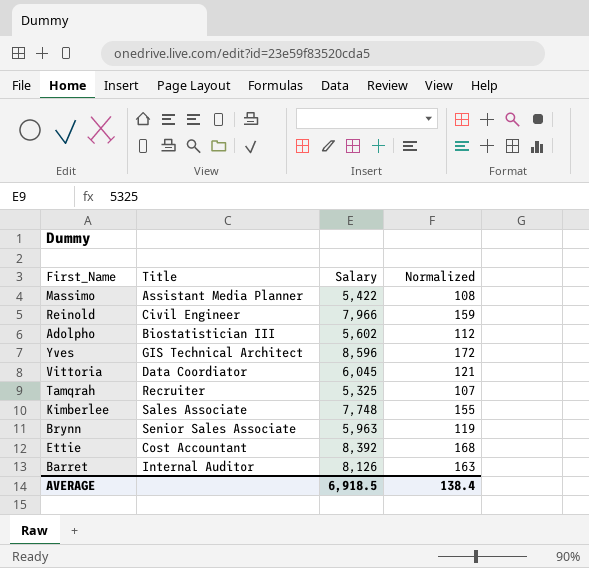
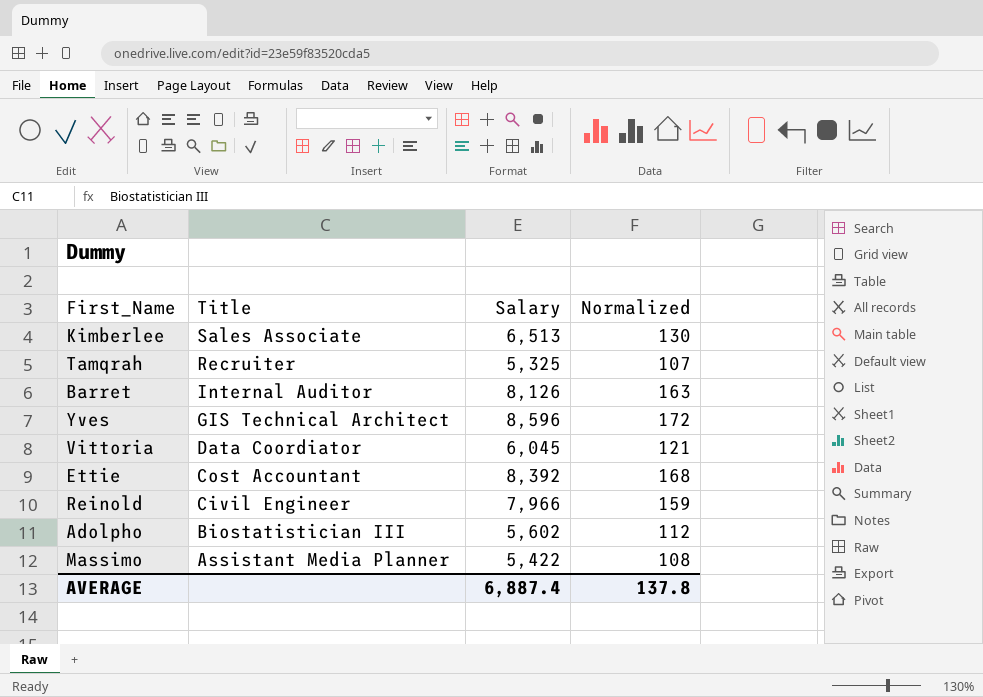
row order: none -> Title descending
row Brynn: Senior Sales Associate | 5,963 | 119 -> none
Kimberlee | Salary: 7,748 -> 6,513
Kimberlee | Normalized: 155 -> 130
AVERAGE | Salary: 6,918.5 -> 6,887.4
AVERAGE | Normalized: 138.4 -> 137.8

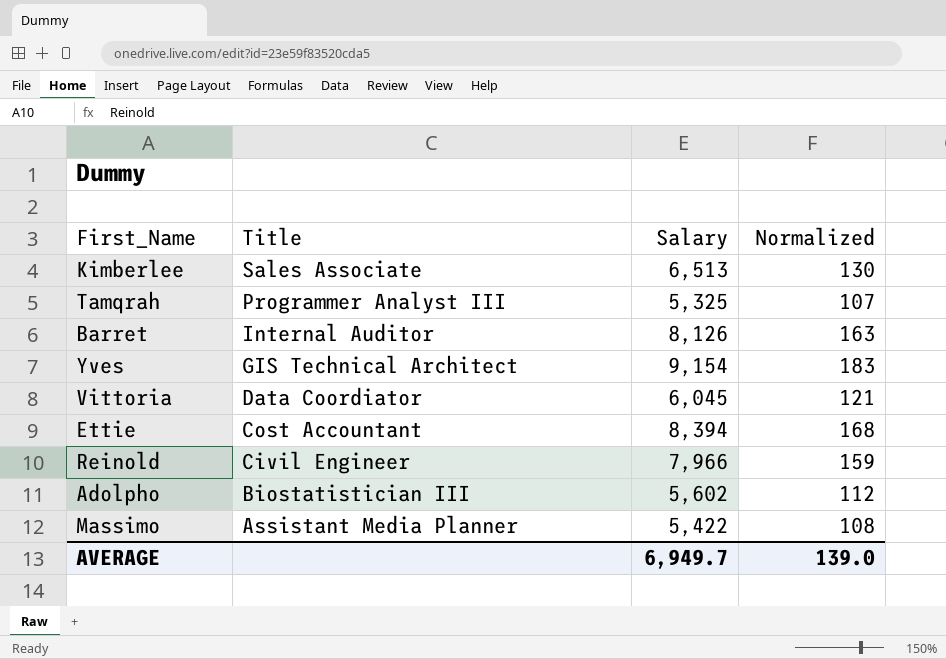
Tamqrah | Title: Recruiter -> Programmer Analyst III
Yves | Salary: 8,596 -> 9,154
Yves | Normalized: 172 -> 183
Ettie | Salary: 8,392 -> 8,394
AVERAGE | Salary: 6,887.4 -> 6,949.7
AVERAGE | Normalized: 137.8 -> 139.0

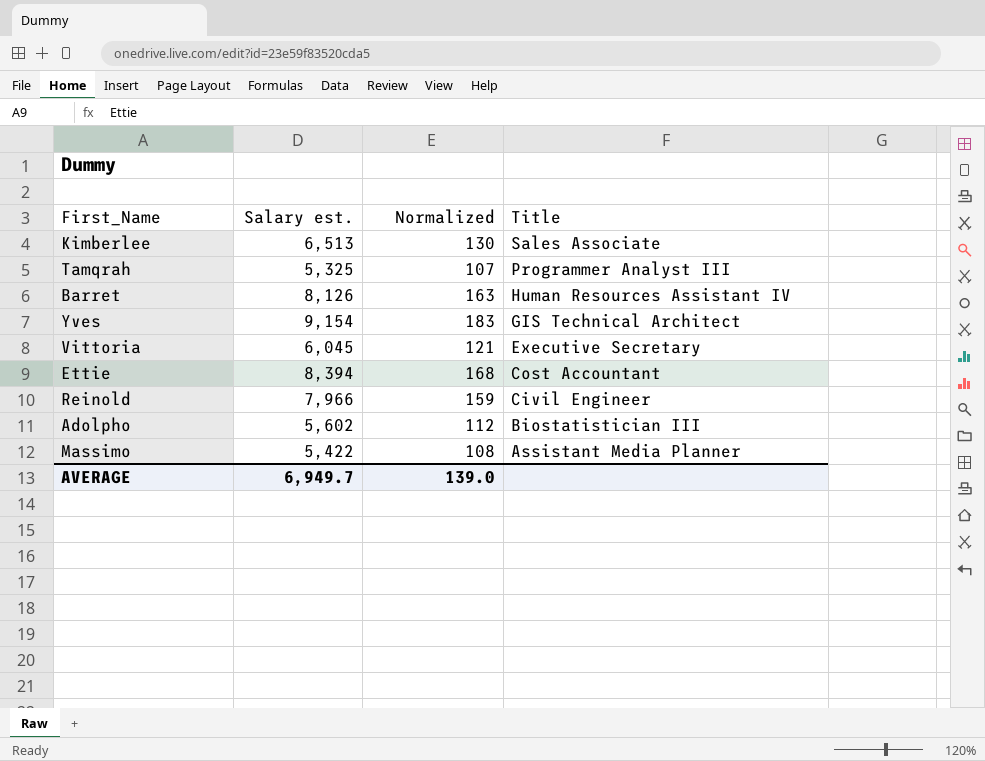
column name: Salary -> Salary est.
column Title | position: 2 -> 4
Barret | Title: Internal Auditor -> Human Resources Assistant IV
Vittoria | Title: Data Coordiator -> Executive Secretary

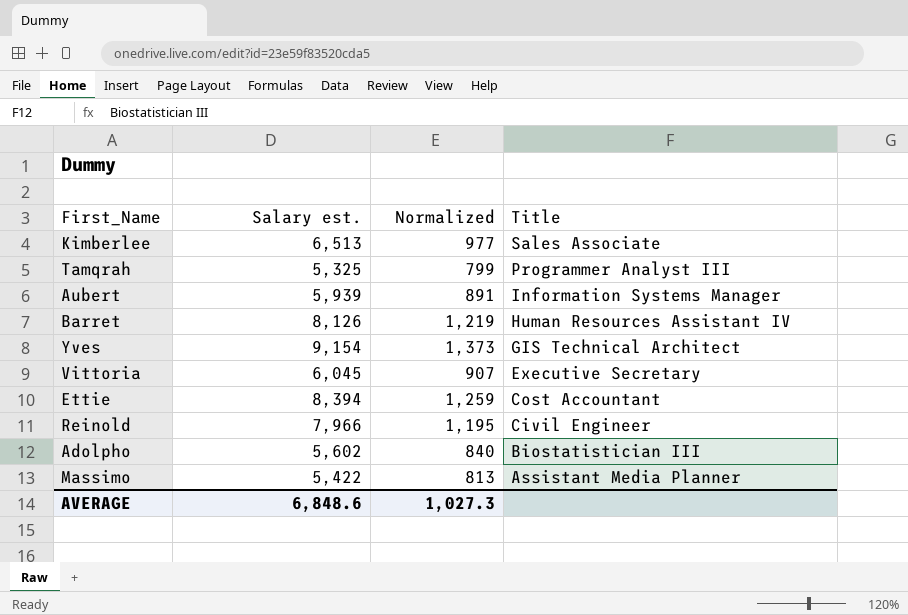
column Normalized | formula: [Salary est.] * 0.02 -> [Salary est.] * 0.15
row Aubert: none -> 5,939 | 891 | Information Systems Manager
AVERAGE | Salary est.: 6,949.7 -> 6,848.6
AVERAGE | Normalized: 139.0 -> 1,027.3

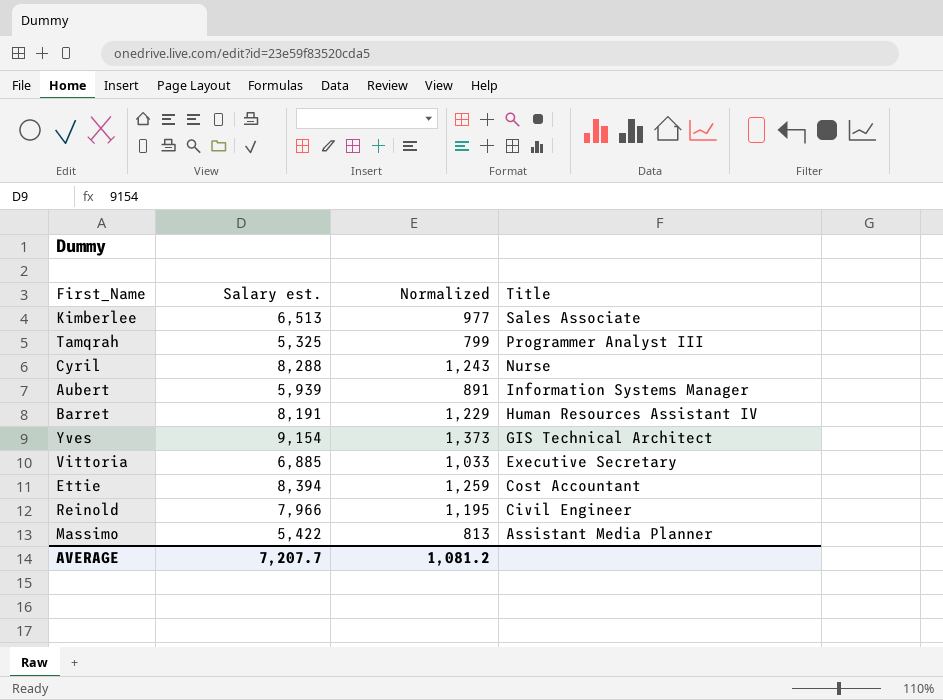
row Adolpho: 5,602 | 840 | Biostatistician III -> none
row Cyril: none -> 8,288 | 1,243 | Nurse
Barret | Salary est.: 8,126 -> 8,191
Barret | Normalized: 1,219 -> 1,229
Vittoria | Salary est.: 6,045 -> 6,885
Vittoria | Normalized: 907 -> 1,033
AVERAGE | Salary est.: 6,848.6 -> 7,207.7
AVERAGE | Normalized: 1,027.3 -> 1,081.2

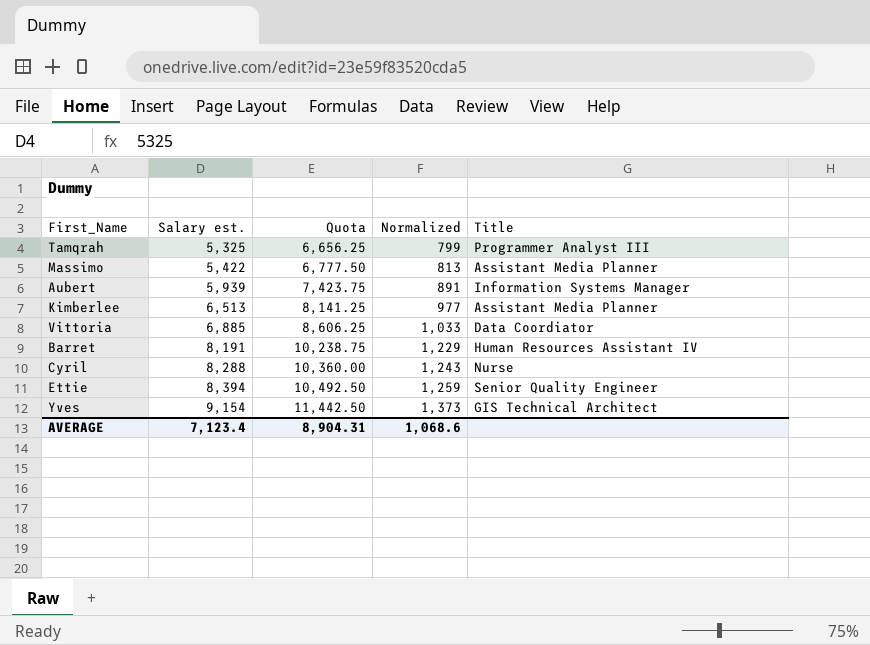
row order: Title descending -> Salary est. ascending
column Quota | formula: none -> [Salary est.] * 1.25
row Reinold: 7,966 | 1,195 | Civil Engineer -> none
Kimberlee | Title: Sales Associate -> Assistant Media Planner
Vittoria | Title: Executive Secretary -> Data Coordiator
Ettie | Title: Cost Accountant -> Senior Quality Engineer
AVERAGE | Salary est.: 7,207.7 -> 7,123.4
AVERAGE | Normalized: 1,081.2 -> 1,068.6

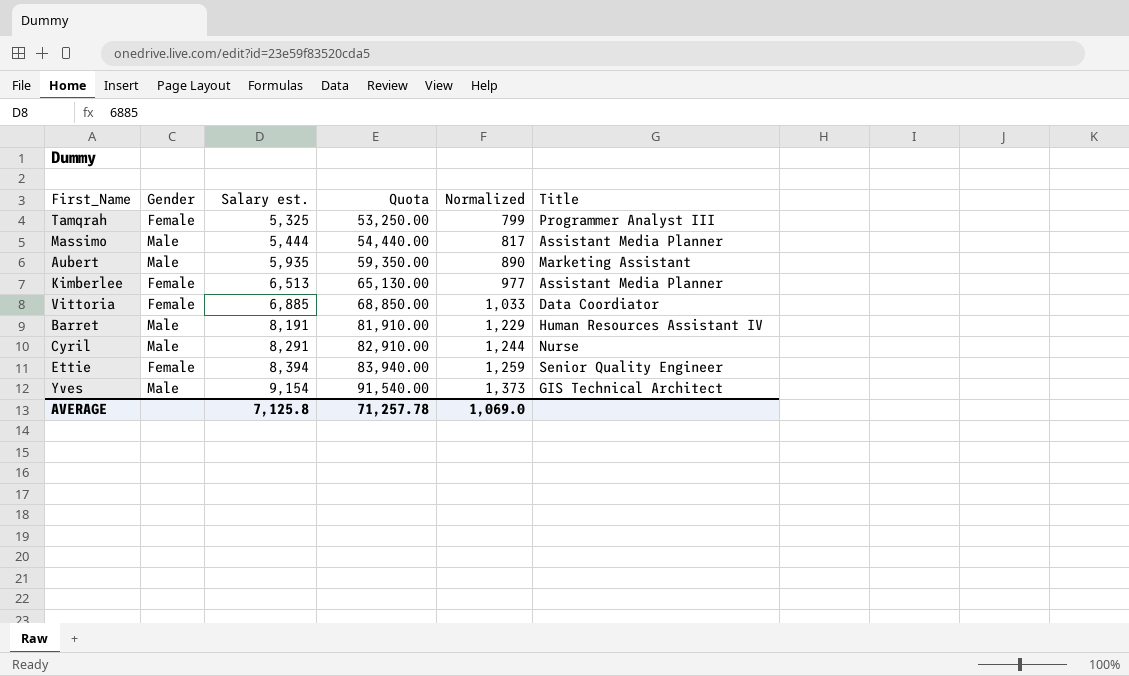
column Gender | position: none -> 2
column Quota | formula: [Salary est.] * 1.25 -> [Salary est.] * 10
Massimo | Salary est.: 5,422 -> 5,444
Massimo | Normalized: 813 -> 817
Aubert | Salary est.: 5,939 -> 5,935
Aubert | Normalized: 891 -> 890
Aubert | Title: Information Systems Manager -> Marketing Assistant
Cyril | Salary est.: 8,288 -> 8,291
Cyril | Normalized: 1,243 -> 1,244
AVERAGE | Salary est.: 7,123.4 -> 7,125.8
AVERAGE | Quota: 8,904.31 -> 71,257.78
AVERAGE | Normalized: 1,068.6 -> 1,069.0

